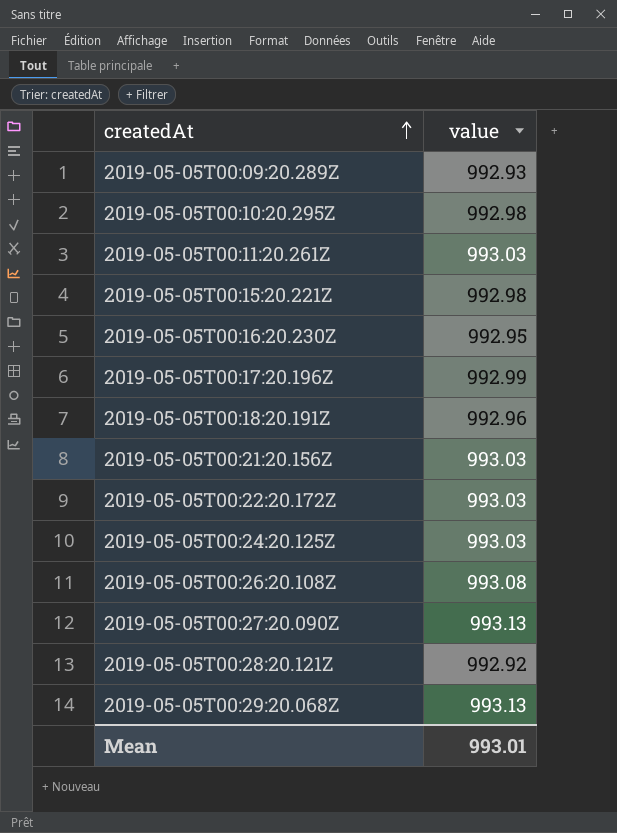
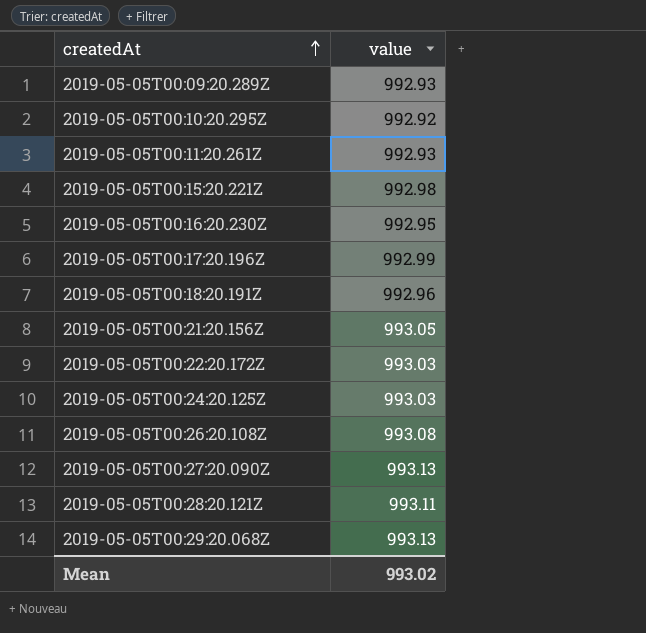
2019-05-05T00:10:20.295Z | value: 992.98 -> 992.92
2019-05-05T00:11:20.261Z | value: 993.03 -> 992.93
2019-05-05T00:21:20.156Z | value: 993.03 -> 993.05
2019-05-05T00:28:20.121Z | value: 992.92 -> 993.11
Mean | value: 993.01 -> 993.02

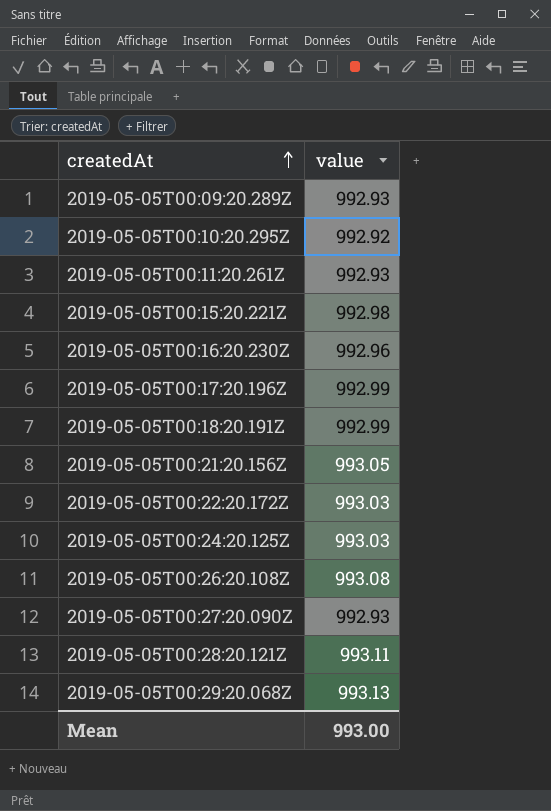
2019-05-05T00:16:20.230Z | value: 992.95 -> 992.96
2019-05-05T00:18:20.191Z | value: 992.96 -> 992.99
2019-05-05T00:27:20.090Z | value: 993.13 -> 992.93
Mean | value: 993.02 -> 993.00

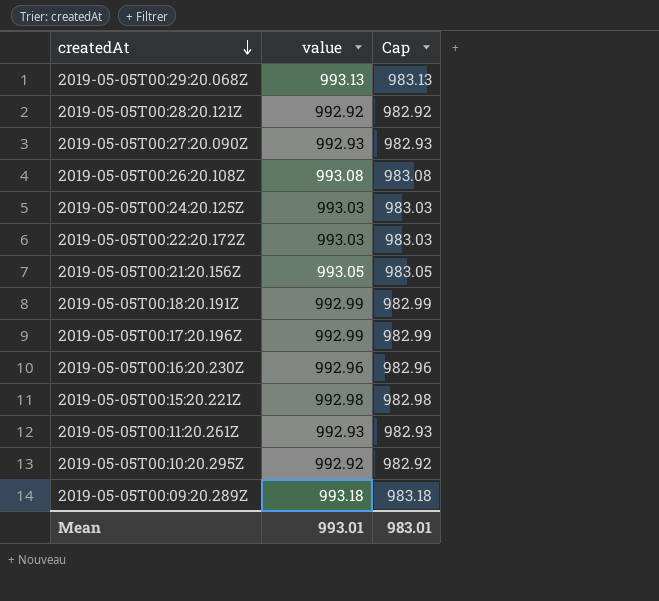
row order: createdAt ascending -> createdAt descending
column Cap | formula: none -> [value] - 10
2019-05-05T00:28:20.121Z | value: 993.11 -> 992.92
2019-05-05T00:09:20.289Z | value: 992.93 -> 993.18
Mean | value: 993.00 -> 993.01

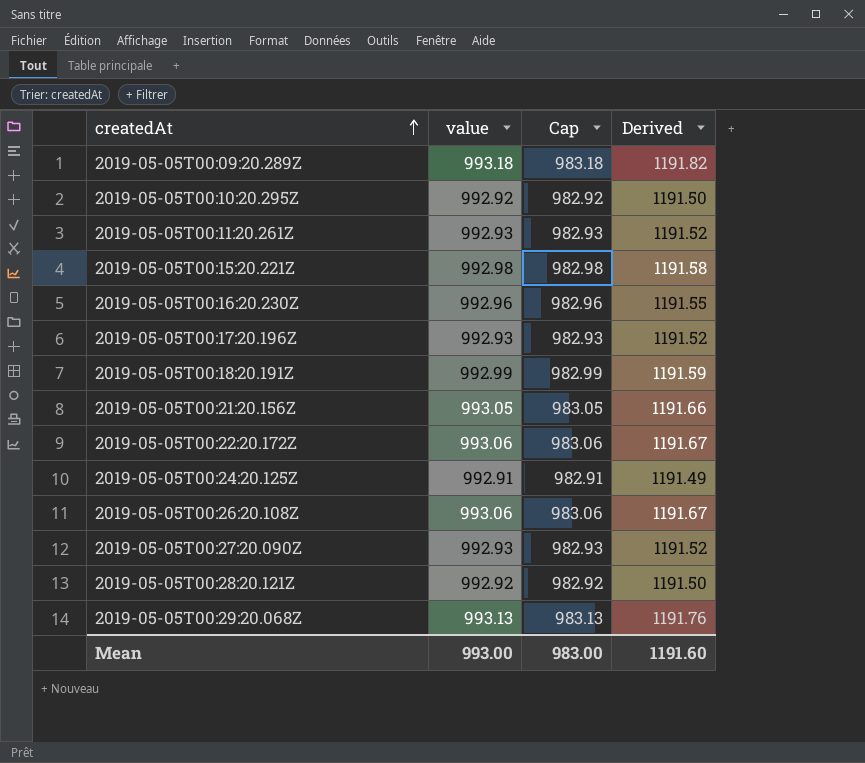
row order: createdAt descending -> createdAt ascending
column Derived | formula: none -> [value] * 1.2
2019-05-05T00:17:20.196Z | value: 992.99 -> 992.93
2019-05-05T00:17:20.196Z | Cap: 982.99 -> 982.93
2019-05-05T00:22:20.172Z | value: 993.03 -> 993.06
2019-05-05T00:22:20.172Z | Cap: 983.03 -> 983.06
2019-05-05T00:24:20.125Z | value: 993.03 -> 992.91
2019-05-05T00:24:20.125Z | Cap: 983.03 -> 982.91
2019-05-05T00:26:20.108Z | value: 993.08 -> 993.06
2019-05-05T00:26:20.108Z | Cap: 983.08 -> 983.06
Mean | value: 993.01 -> 993.00
Mean | Cap: 983.01 -> 983.00

